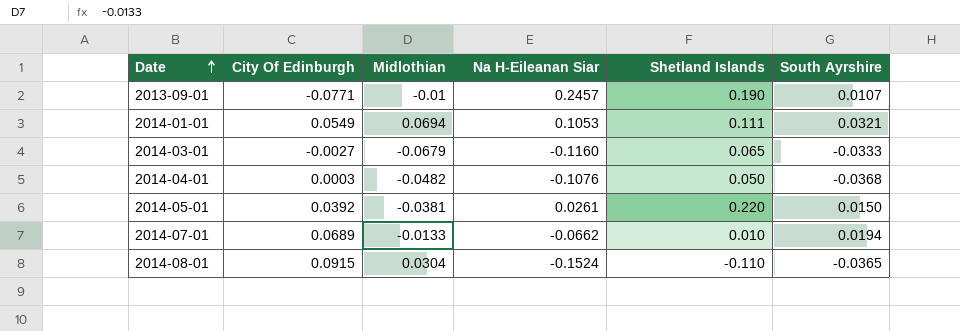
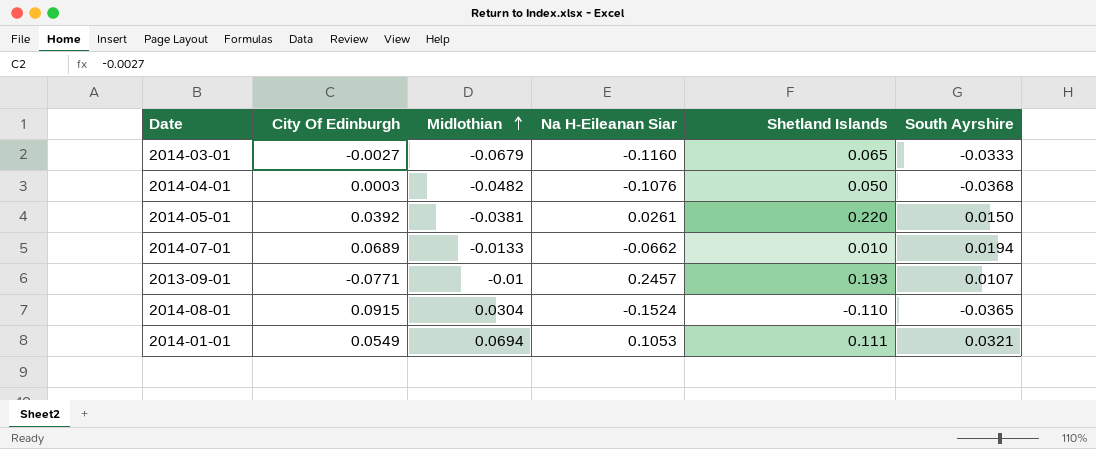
row order: Date ascending -> Midlothian ascending
2013-09-01 | Shetland Islands: 0.190 -> 0.193

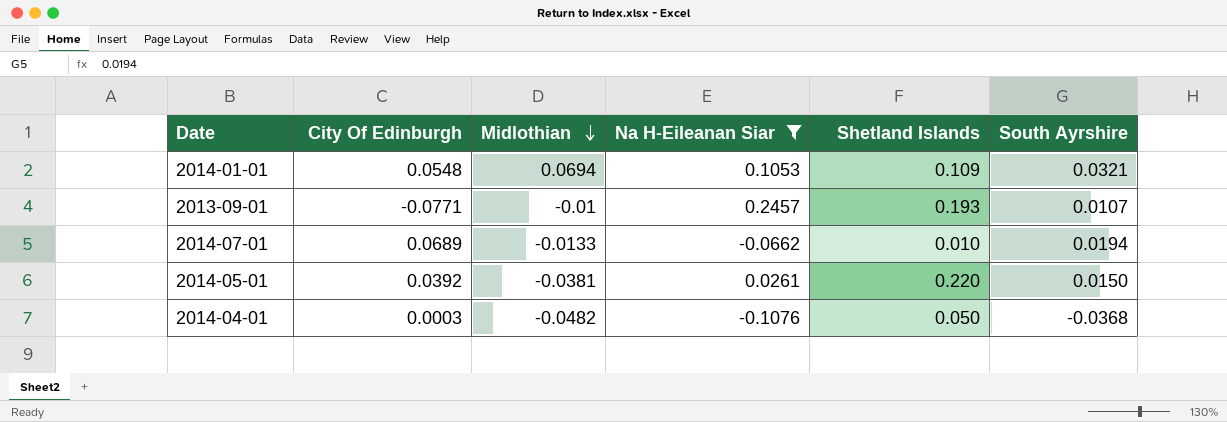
filter: none -> Na H-Eileanan Siar >= -0.1076
row order: Midlothian ascending -> Midlothian descending
2014-01-01 | City Of Edinburgh: 0.0549 -> 0.0548
2014-01-01 | Shetland Islands: 0.111 -> 0.109

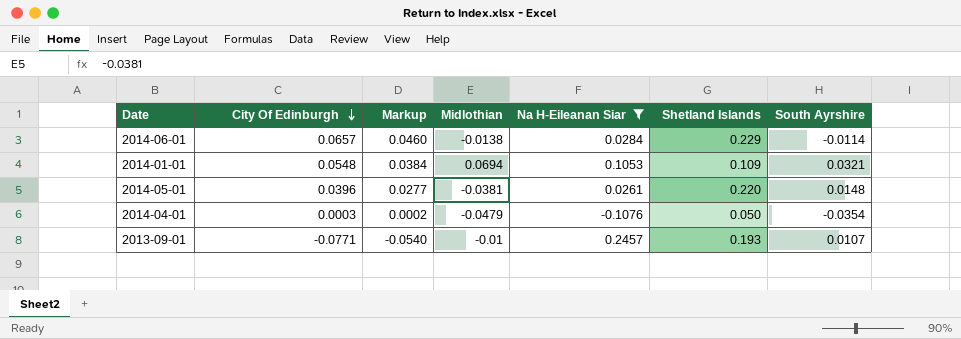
row order: Midlothian descending -> City Of Edinburgh descending
column Markup | formula: none -> [City Of Edinburgh] * 0.7
row 2014-07-01: 0.0689 | -0.0133 | -0.0662 | 0.010 | 0.0194 -> none
row 2014-06-01: none -> 0.0657 | 0.0460 | -0.0138 | 0.0284 | 0.229 | -0.0114
2014-05-01 | City Of Edinburgh: 0.0392 -> 0.0396
2014-05-01 | South Ayrshire: 0.0150 -> 0.0148
2014-04-01 | Midlothian: -0.0482 -> -0.0479
2014-04-01 | South Ayrshire: -0.0368 -> -0.0354

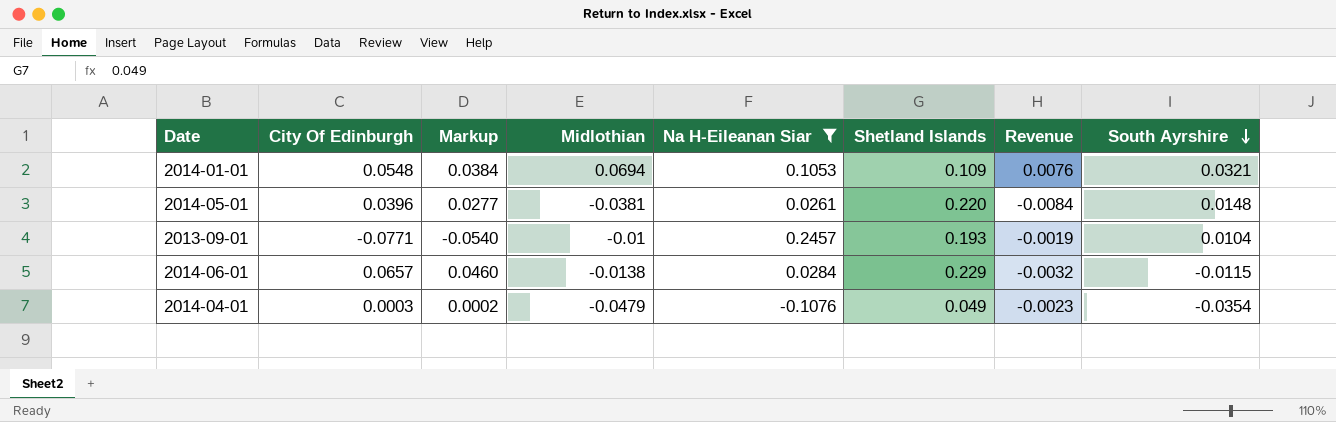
row order: City Of Edinburgh descending -> South Ayrshire descending
column Revenue | formula: none -> [Midlothian] * [Shetland Islands]
2013-09-01 | South Ayrshire: 0.0107 -> 0.0104
2014-06-01 | South Ayrshire: -0.0114 -> -0.0115
2014-04-01 | Shetland Islands: 0.050 -> 0.049

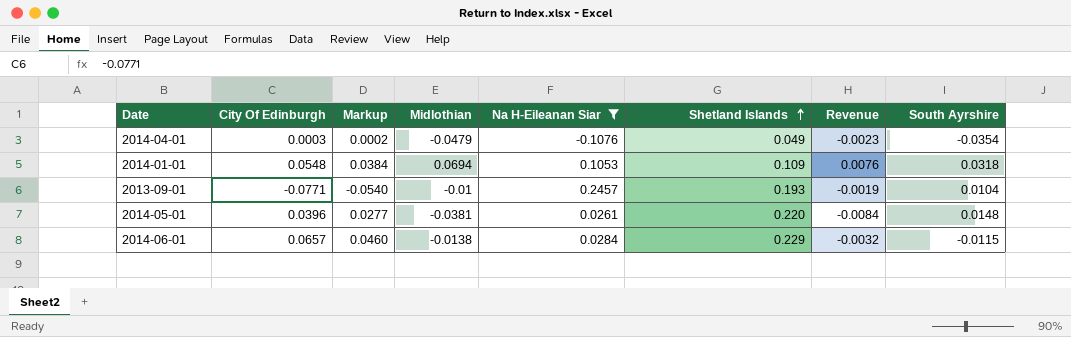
row order: South Ayrshire descending -> Shetland Islands ascending
2014-01-01 | South Ayrshire: 0.0321 -> 0.0318

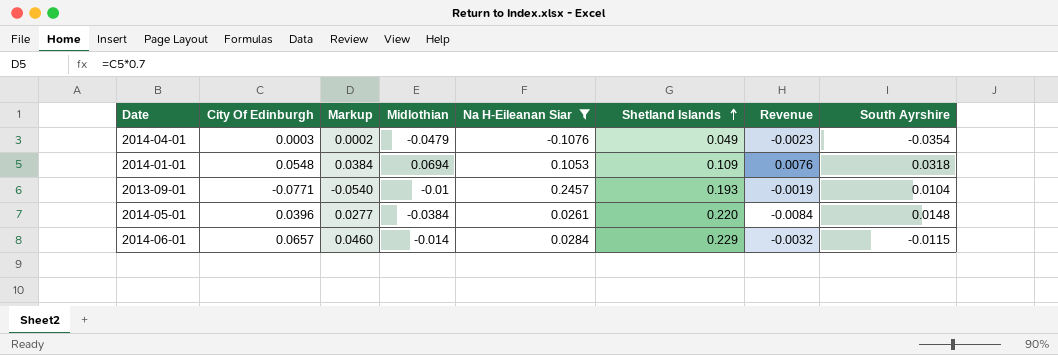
2014-05-01 | Midlothian: -0.0381 -> -0.0384
2014-06-01 | Midlothian: -0.0138 -> -0.014

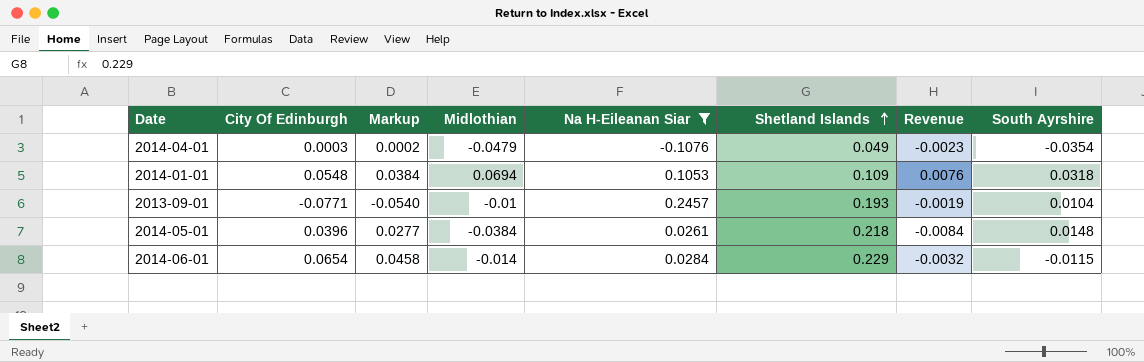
2014-05-01 | Shetland Islands: 0.220 -> 0.218
2014-06-01 | City Of Edinburgh: 0.0657 -> 0.0654
2014-06-01 | Markup: 0.0460 -> 0.0458

